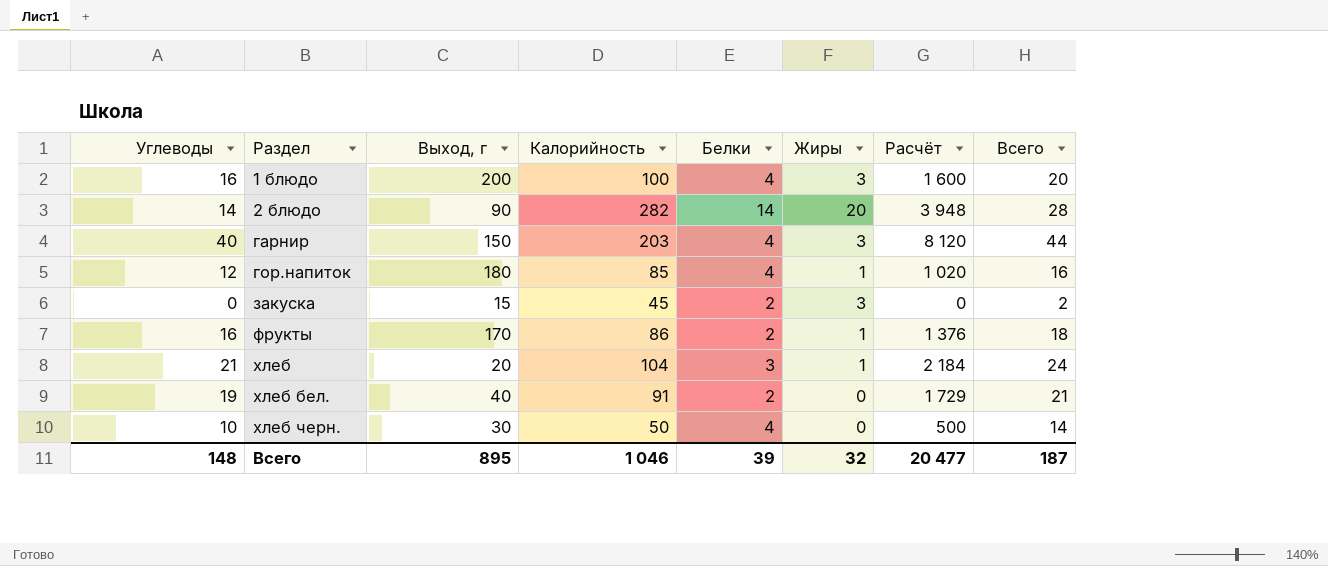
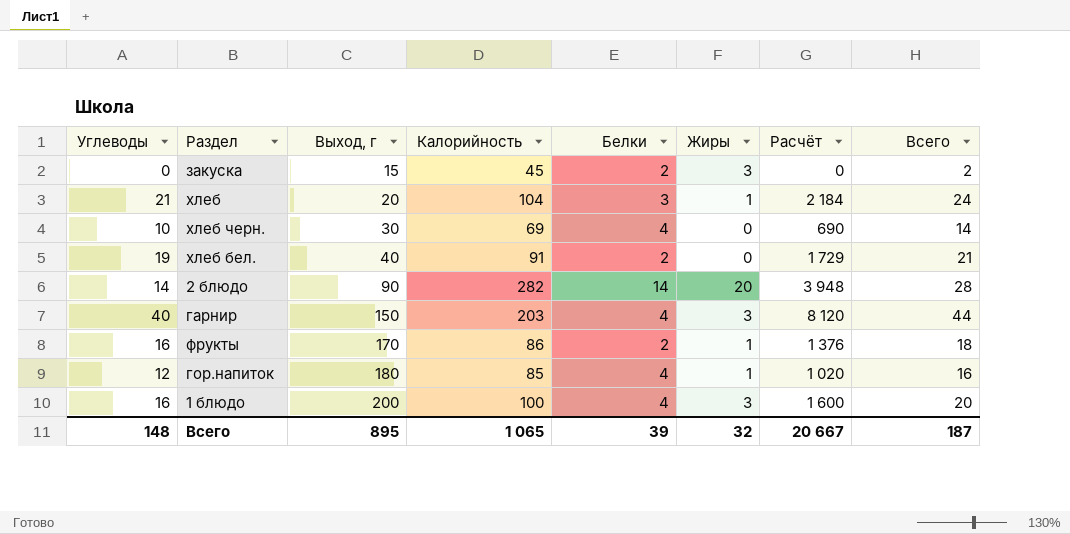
row order: Раздел ascending -> Выход, г ascending
хлеб черн. | Калорийность: 50 -> 69
хлеб черн. | Расчёт: 500 -> 690
Всего | Калорийность: 1 046 -> 1 065
Всего | Расчёт: 20 477 -> 20 667

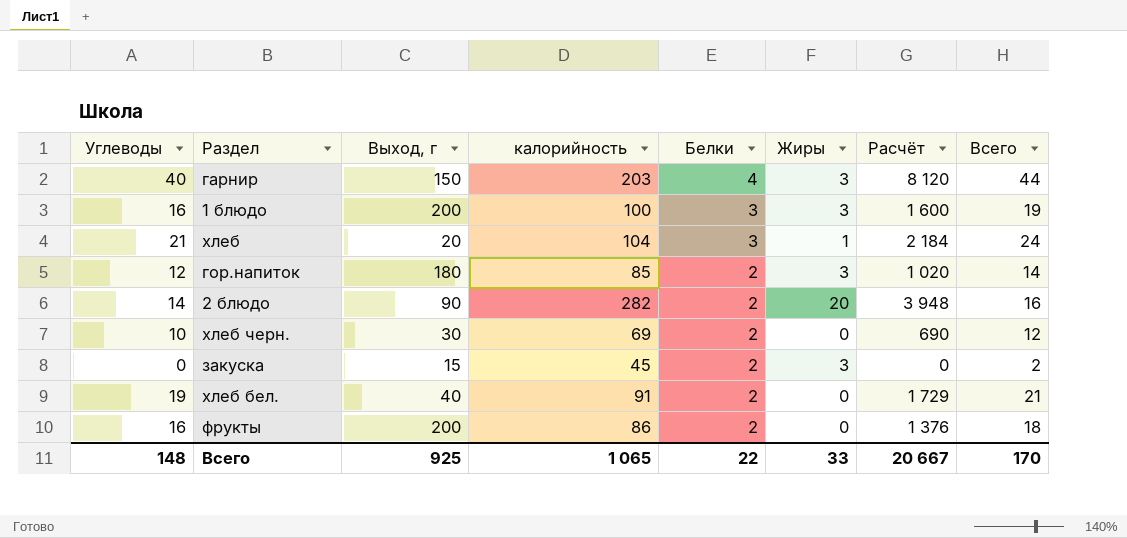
row order: Выход, г ascending -> Белки descending
column name: Калорийность -> калорийность
1 блюдо | Белки: 4 -> 3
1 блюдо | Всего: 20 -> 19
гор.напиток | Белки: 4 -> 2
гор.напиток | Жиры: 1 -> 3
гор.напиток | Всего: 16 -> 14
2 блюдо | Белки: 14 -> 2
2 блюдо | Всего: 28 -> 16
хлеб черн. | Белки: 4 -> 2
хлеб черн. | Всего: 14 -> 12
фрукты | Выход, г: 170 -> 200
фрукты | Жиры: 1 -> 0
Всего | Выход, г: 895 -> 925
Всего | Белки: 39 -> 22
Всего | Жиры: 32 -> 33
Всего | Всего: 187 -> 170

